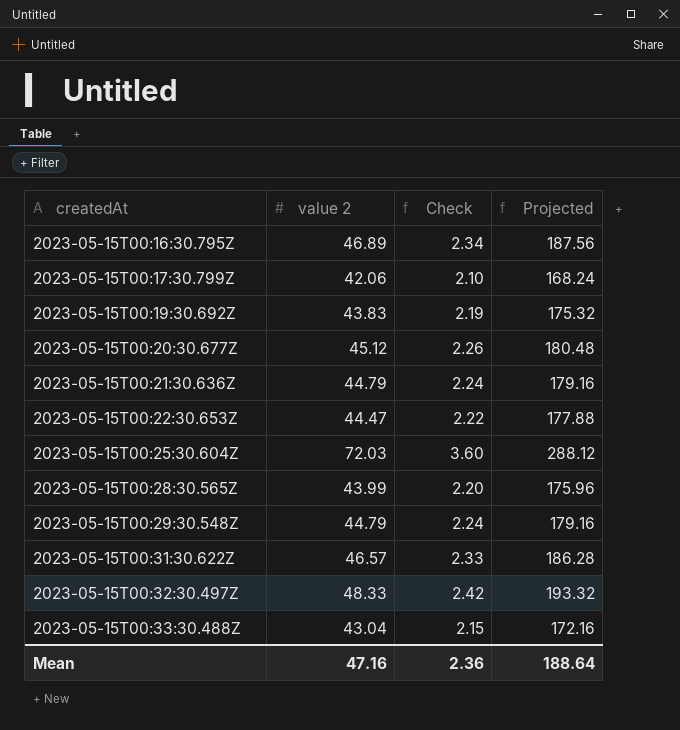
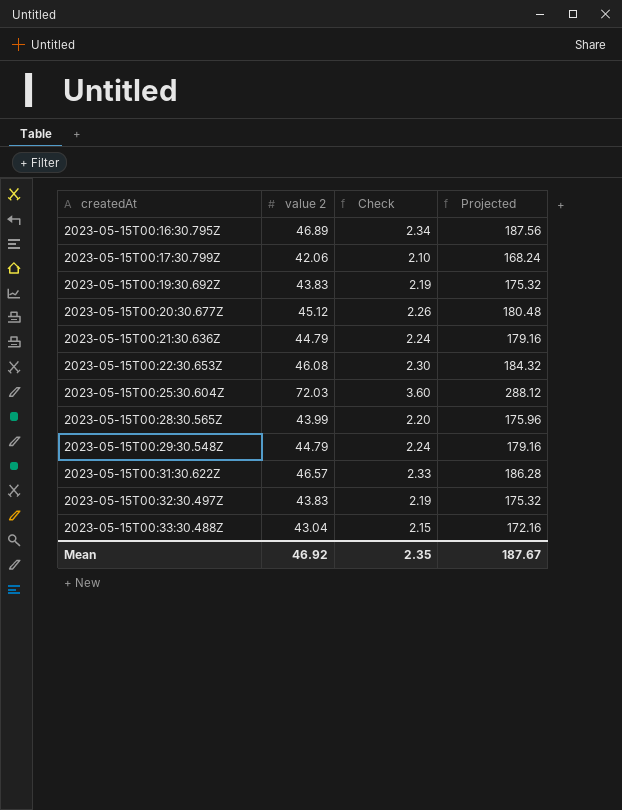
2023-05-15T00:22:30.653Z | value 2: 44.47 -> 46.08
2023-05-15T00:22:30.653Z | Check: 2.22 -> 2.30
2023-05-15T00:22:30.653Z | Projected: 177.88 -> 184.32
2023-05-15T00:32:30.497Z | value 2: 48.33 -> 43.83
2023-05-15T00:32:30.497Z | Check: 2.42 -> 2.19
2023-05-15T00:32:30.497Z | Projected: 193.32 -> 175.32
Mean | value 2: 47.16 -> 46.92
Mean | Check: 2.36 -> 2.35
Mean | Projected: 188.64 -> 187.67

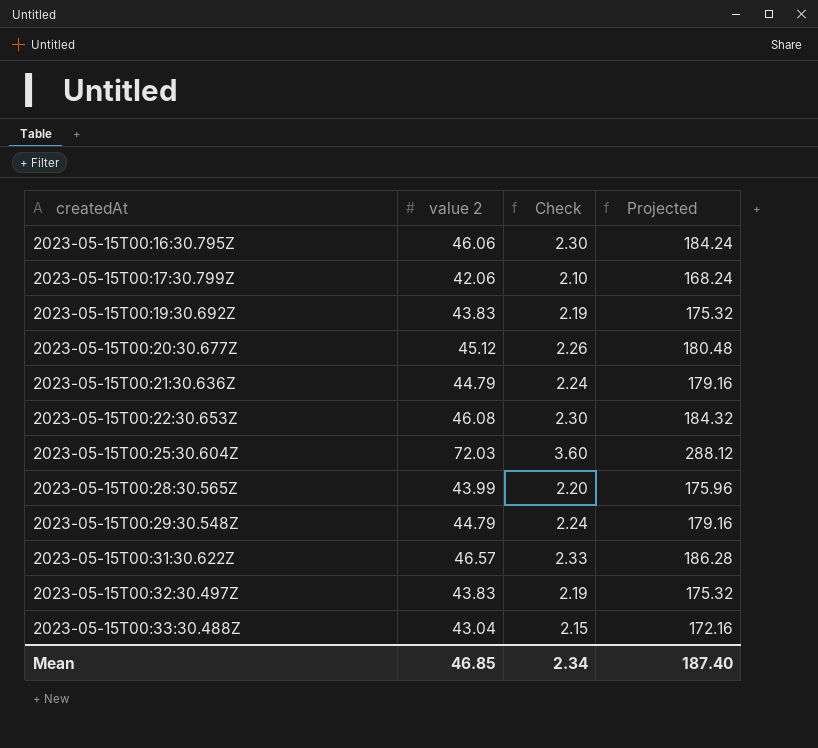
2023-05-15T00:16:30.795Z | value 2: 46.89 -> 46.06
2023-05-15T00:16:30.795Z | Check: 2.34 -> 2.30
2023-05-15T00:16:30.795Z | Projected: 187.56 -> 184.24
Mean | value 2: 46.92 -> 46.85
Mean | Check: 2.35 -> 2.34
Mean | Projected: 187.67 -> 187.40

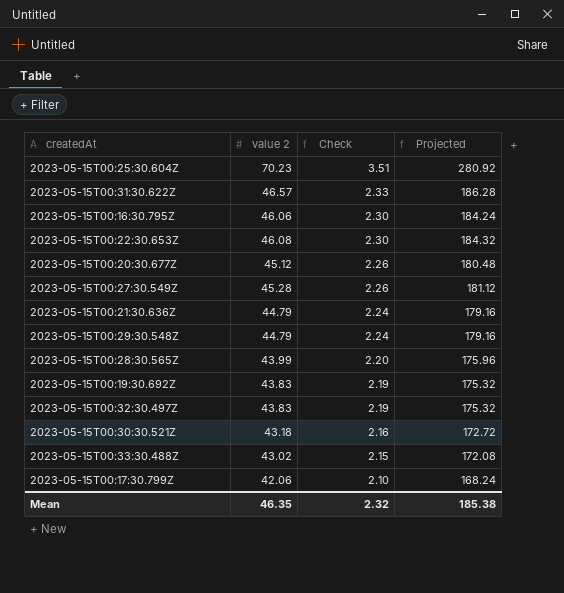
row order: createdAt ascending -> Check descending
2023-05-15T00:25:30.604Z | value 2: 72.03 -> 70.23
2023-05-15T00:25:30.604Z | Check: 3.60 -> 3.51
2023-05-15T00:25:30.604Z | Projected: 288.12 -> 280.92
row 2023-05-15T00:27:30.549Z: none -> 45.28 | 2.26 | 181.12
row 2023-05-15T00:30:30.521Z: none -> 43.18 | 2.16 | 172.72
2023-05-15T00:33:30.488Z | value 2: 43.04 -> 43.02
2023-05-15T00:33:30.488Z | Projected: 172.16 -> 172.08
Mean | value 2: 46.85 -> 46.35
Mean | Check: 2.34 -> 2.32
Mean | Projected: 187.40 -> 185.38

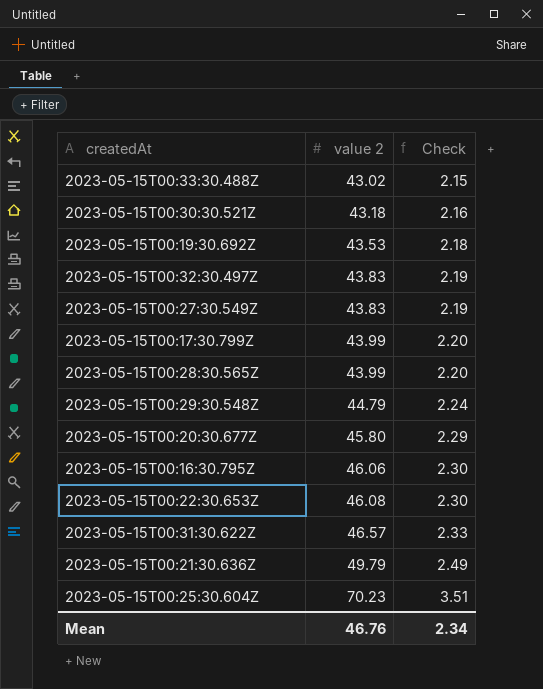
row order: Check descending -> value 2 ascending
column Projected | formula: [value 2] * 4 -> none
2023-05-15T00:19:30.692Z | value 2: 43.83 -> 43.53
2023-05-15T00:19:30.692Z | Check: 2.19 -> 2.18
2023-05-15T00:27:30.549Z | value 2: 45.28 -> 43.83
2023-05-15T00:27:30.549Z | Check: 2.26 -> 2.19
2023-05-15T00:17:30.799Z | value 2: 42.06 -> 43.99
2023-05-15T00:17:30.799Z | Check: 2.10 -> 2.20
2023-05-15T00:20:30.677Z | value 2: 45.12 -> 45.80
2023-05-15T00:20:30.677Z | Check: 2.26 -> 2.29
2023-05-15T00:21:30.636Z | value 2: 44.79 -> 49.79
2023-05-15T00:21:30.636Z | Check: 2.24 -> 2.49
Mean | value 2: 46.35 -> 46.76
Mean | Check: 2.32 -> 2.34

